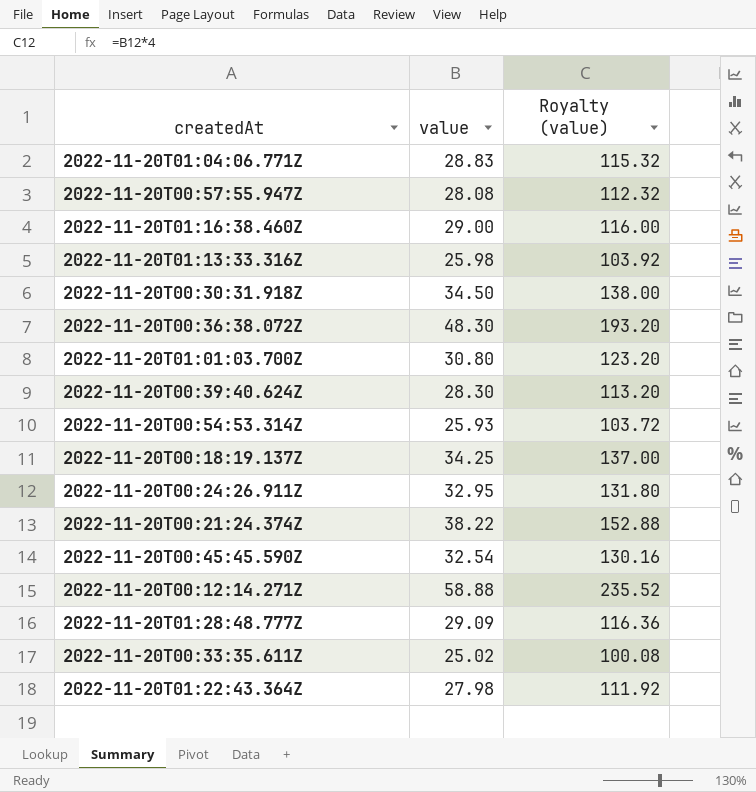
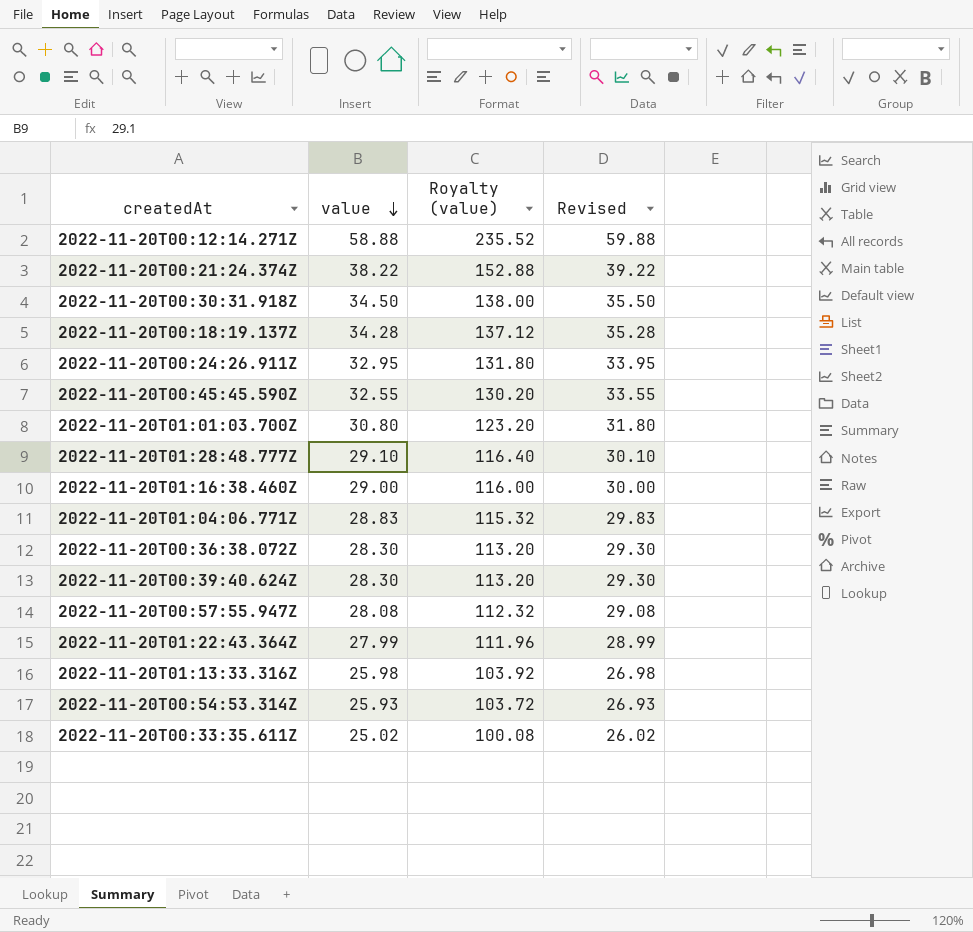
row order: none -> value descending
column Revised | formula: none -> [value] + 1
2022-11-20T00:18:19.137Z | value: 34.25 -> 34.28
2022-11-20T00:18:19.137Z | Royalty (value): 137.00 -> 137.12
2022-11-20T00:45:45.590Z | value: 32.54 -> 32.55
2022-11-20T00:45:45.590Z | Royalty (value): 130.16 -> 130.20
2022-11-20T01:28:48.777Z | value: 29.09 -> 29.10
2022-11-20T01:28:48.777Z | Royalty (value): 116.36 -> 116.40
2022-11-20T00:36:38.072Z | value: 48.30 -> 28.30
2022-11-20T00:36:38.072Z | Royalty (value): 193.20 -> 113.20
2022-11-20T01:22:43.364Z | value: 27.98 -> 27.99
2022-11-20T01:22:43.364Z | Royalty (value): 111.92 -> 111.96

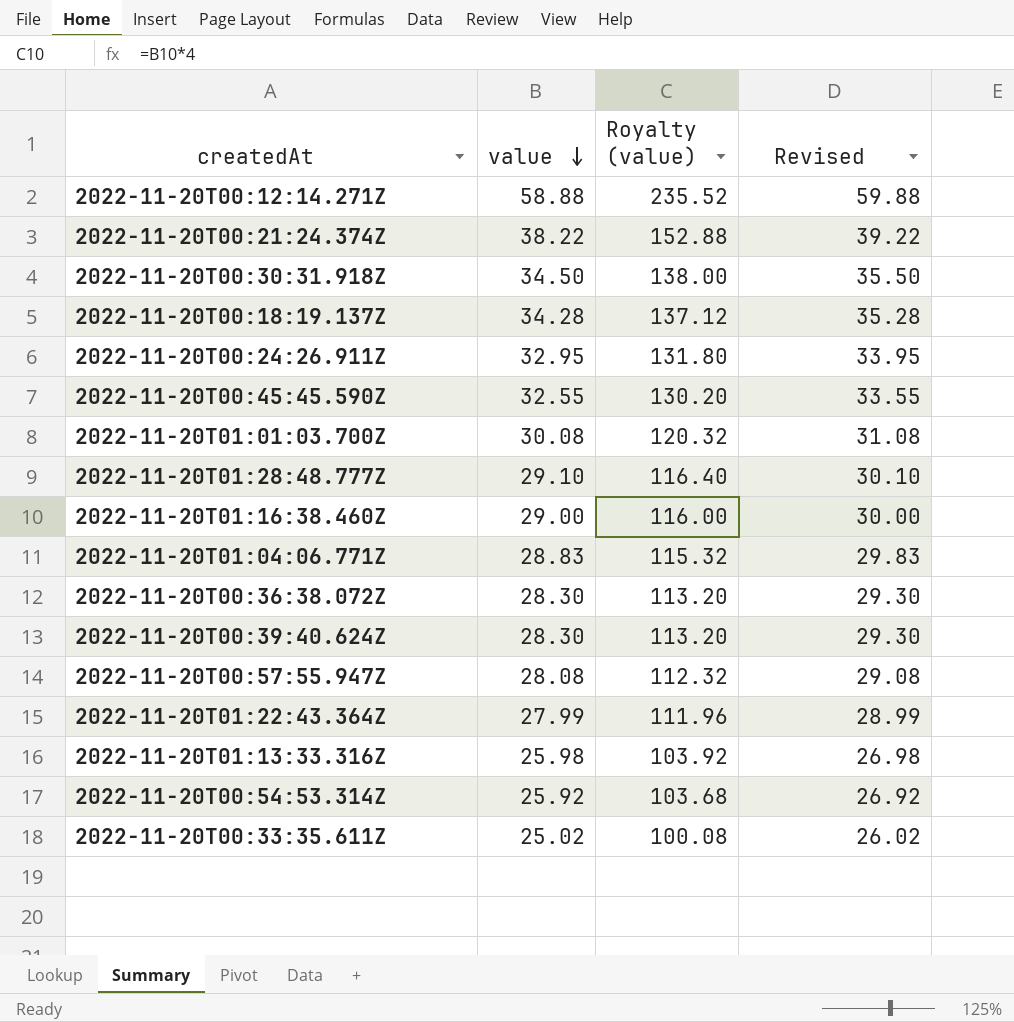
2022-11-20T01:01:03.700Z | value: 30.80 -> 30.08
2022-11-20T01:01:03.700Z | Royalty (value): 123.20 -> 120.32
2022-11-20T01:01:03.700Z | Revised: 31.80 -> 31.08
2022-11-20T00:54:53.314Z | value: 25.93 -> 25.92
2022-11-20T00:54:53.314Z | Royalty (value): 103.72 -> 103.68
2022-11-20T00:54:53.314Z | Revised: 26.93 -> 26.92

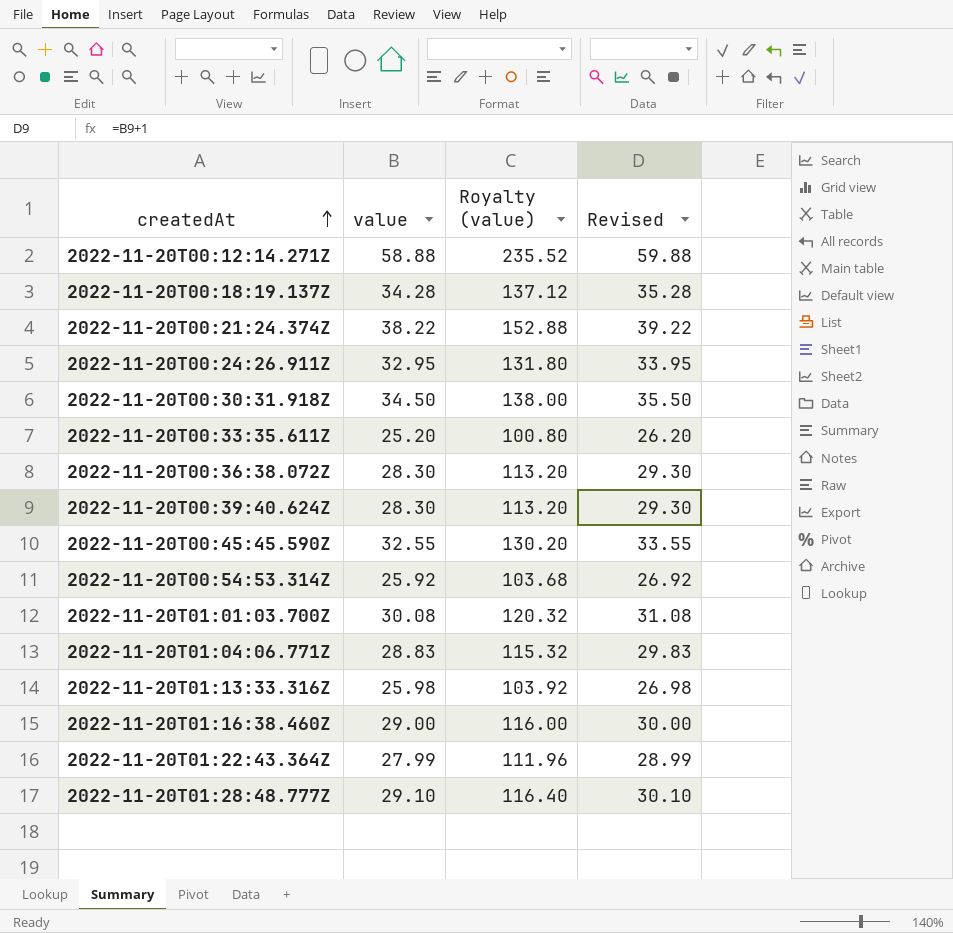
row order: value descending -> createdAt ascending
row 2022-11-20T00:57:55.947Z: 28.08 | 112.32 | 29.08 -> none
2022-11-20T00:33:35.611Z | value: 25.02 -> 25.20
2022-11-20T00:33:35.611Z | Royalty (value): 100.08 -> 100.80
2022-11-20T00:33:35.611Z | Revised: 26.02 -> 26.20

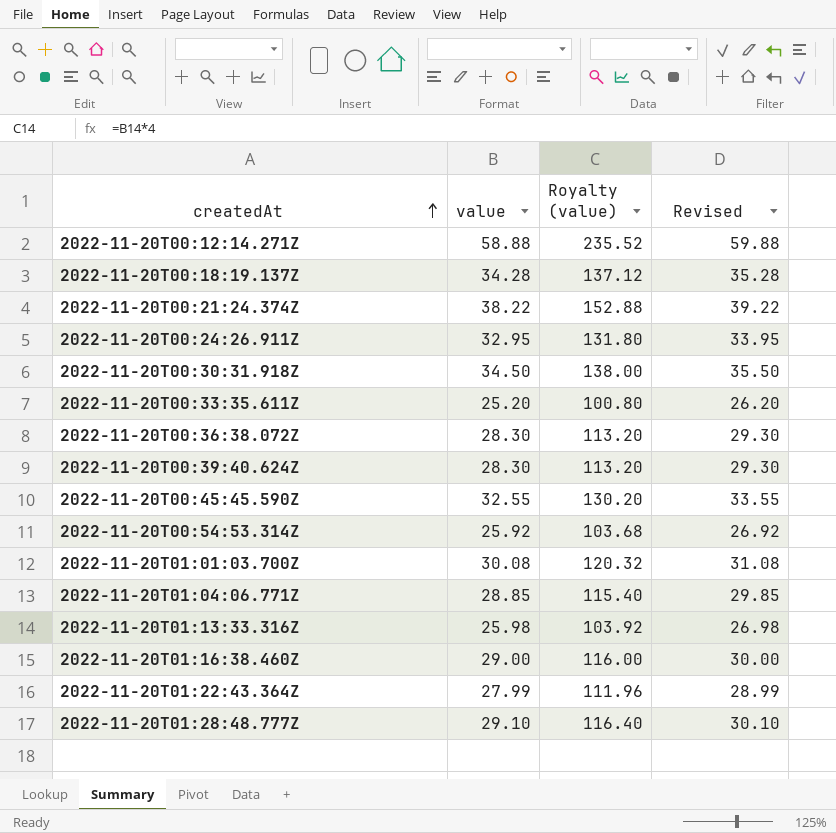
2022-11-20T01:04:06.771Z | value: 28.83 -> 28.85
2022-11-20T01:04:06.771Z | Royalty (value): 115.32 -> 115.40
2022-11-20T01:04:06.771Z | Revised: 29.83 -> 29.85

